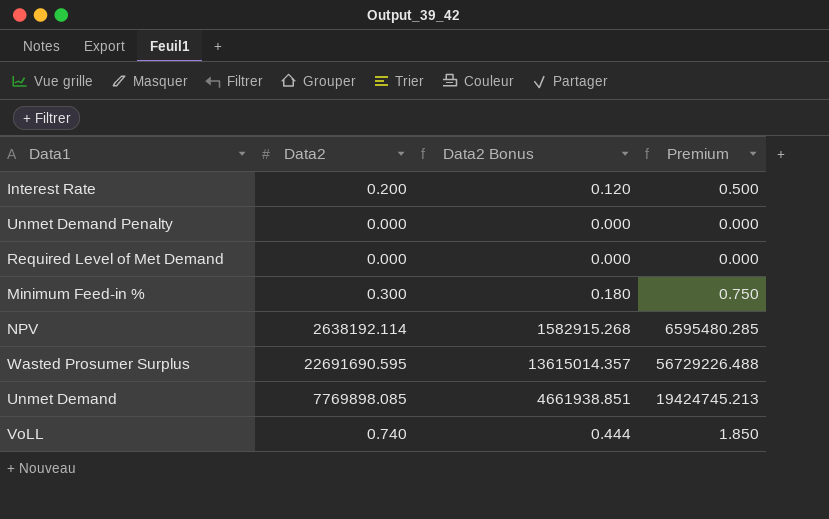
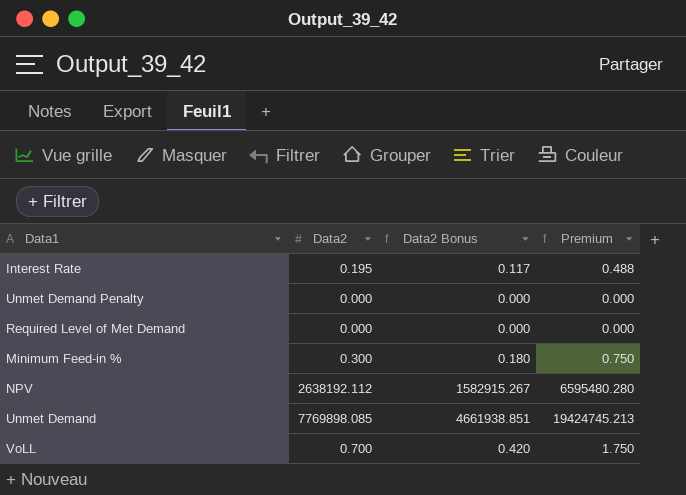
row Wasted Prosumer Surplus: 22691690.595 | 13615014.357 | 56729226.488 -> none
Interest Rate | Data2: 0.200 -> 0.195
Interest Rate | Data2 Bonus: 0.120 -> 0.117
Interest Rate | Premium: 0.500 -> 0.488
NPV | Data2: 2638192.114 -> 2638192.112
NPV | Data2 Bonus: 1582915.268 -> 1582915.267
NPV | Premium: 6595480.285 -> 6595480.280
VoLL | Data2: 0.740 -> 0.700
VoLL | Data2 Bonus: 0.444 -> 0.420
VoLL | Premium: 1.850 -> 1.750

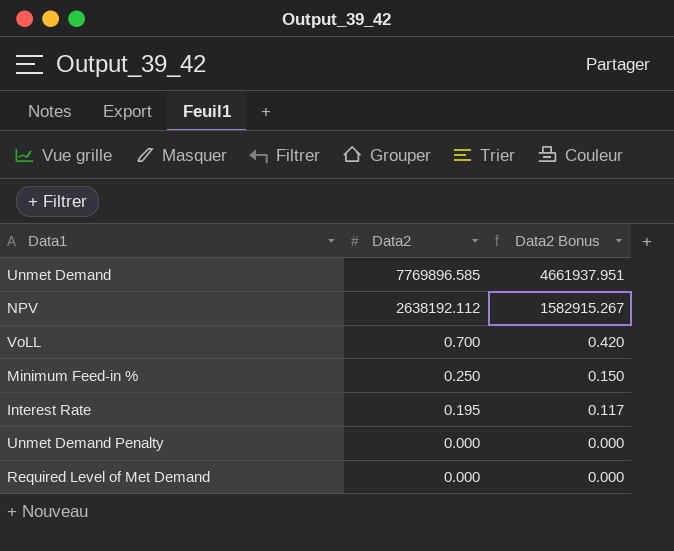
row order: none -> Data2 descending
column Premium | formula: [Data2] * 2.5 -> none
Unmet Demand | Data2: 7769898.085 -> 7769896.585
Unmet Demand | Data2 Bonus: 4661938.851 -> 4661937.951
Minimum Feed-in % | Data2: 0.300 -> 0.250
Minimum Feed-in % | Data2 Bonus: 0.180 -> 0.150

